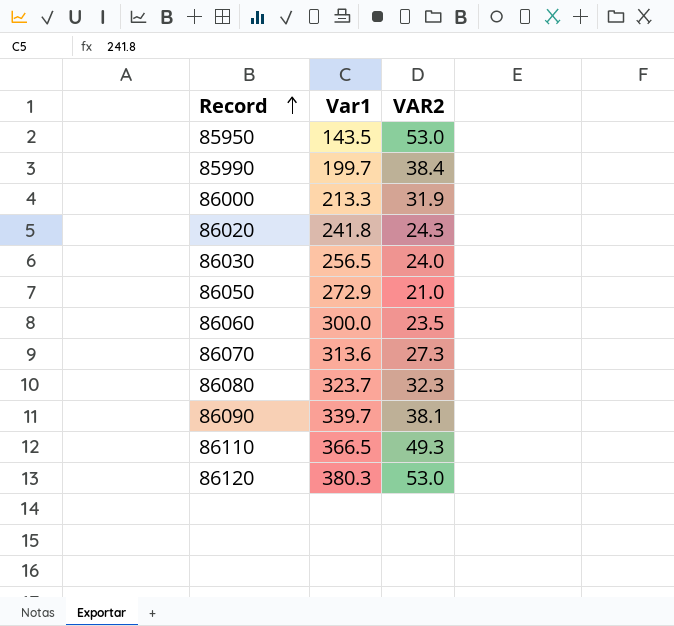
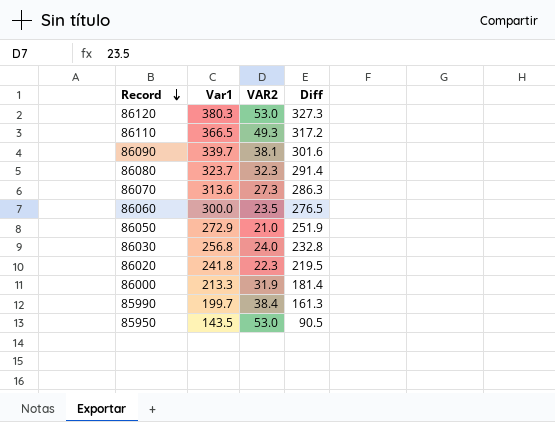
row order: Record ascending -> Record descending
column Diff | formula: none -> [Var1] - [VAR2]
86030 | Var1: 256.5 -> 256.8
86020 | VAR2: 24.3 -> 22.3

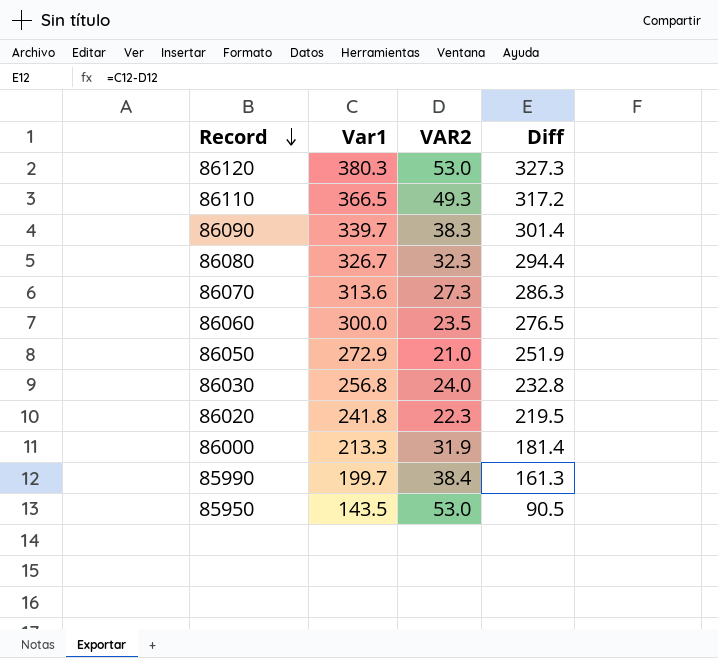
86090 | VAR2: 38.1 -> 38.3
86090 | Diff: 301.6 -> 301.4
86080 | Var1: 323.7 -> 326.7
86080 | Diff: 291.4 -> 294.4

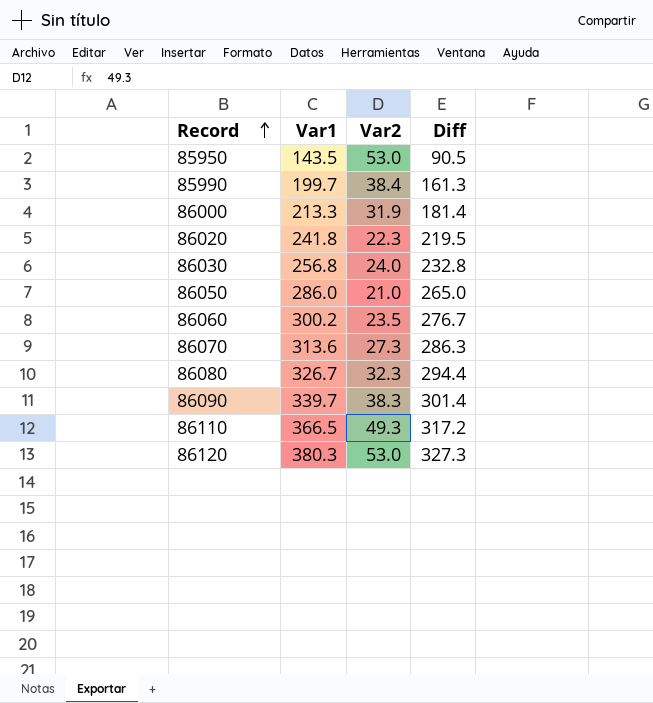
row order: Record descending -> Record ascending
column name: VAR2 -> Var2
86050 | Var1: 272.9 -> 286.0
86050 | Diff: 251.9 -> 265.0
86060 | Var1: 300.0 -> 300.2
86060 | Diff: 276.5 -> 276.7

